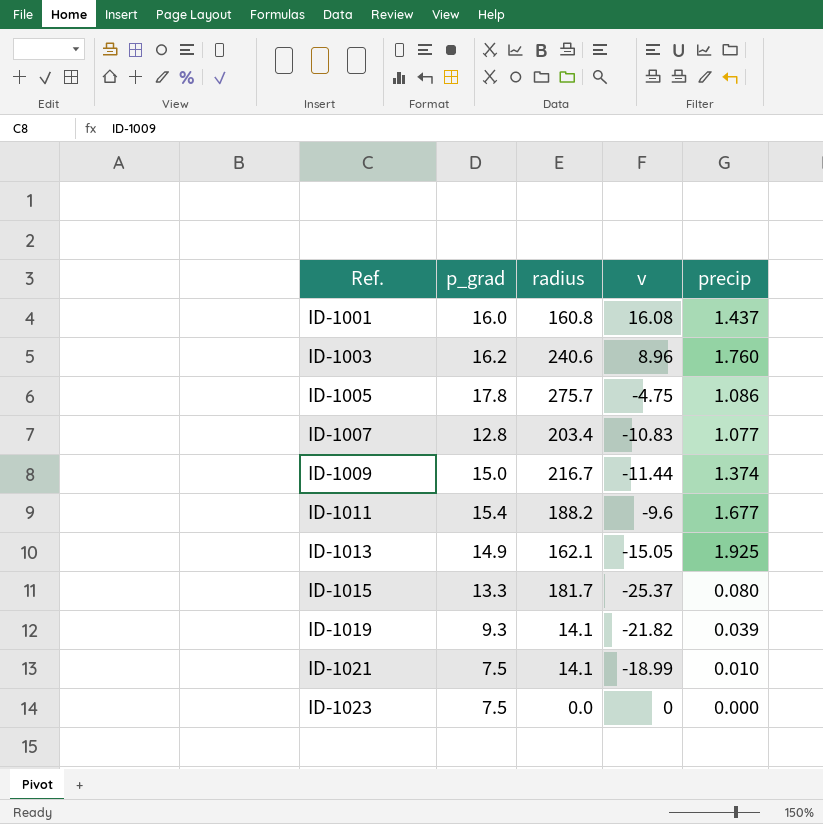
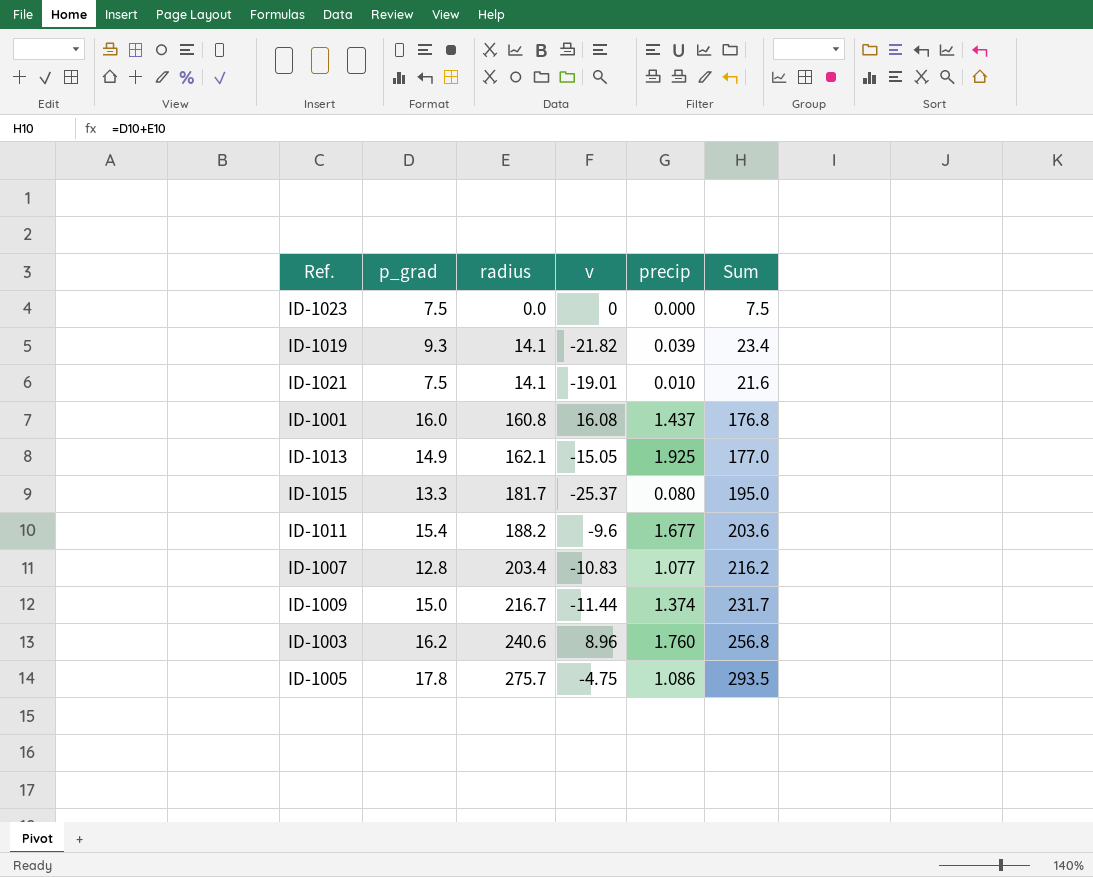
row order: Ref. ascending -> radius ascending
column Sum | formula: none -> [p_grad] + [radius]
ID-1021 | v: -18.99 -> -19.01

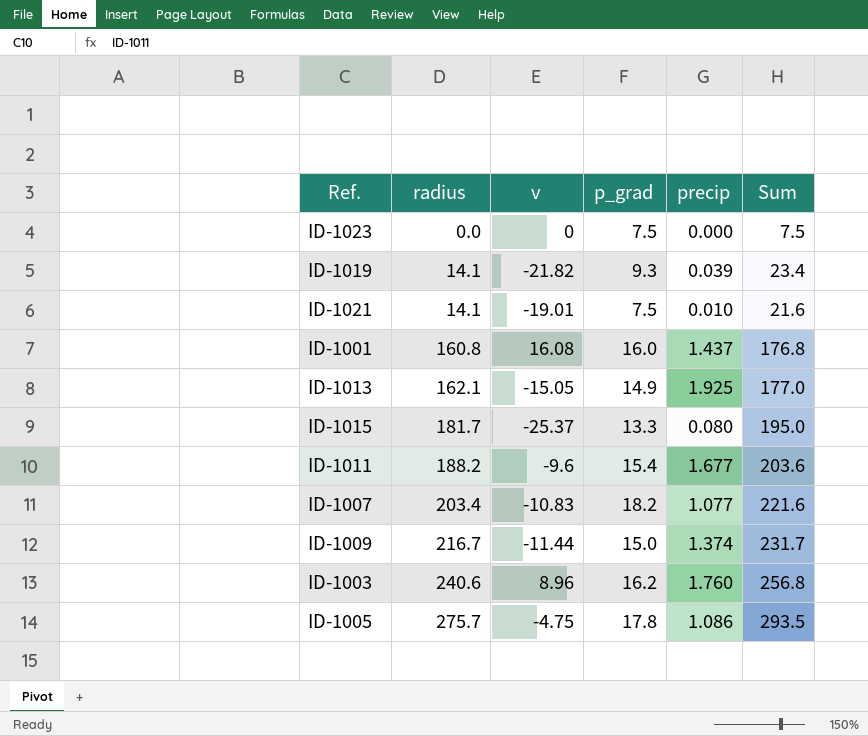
column p_grad | position: 2 -> 4
ID-1007 | p_grad: 12.8 -> 18.2
ID-1007 | Sum: 216.2 -> 221.6

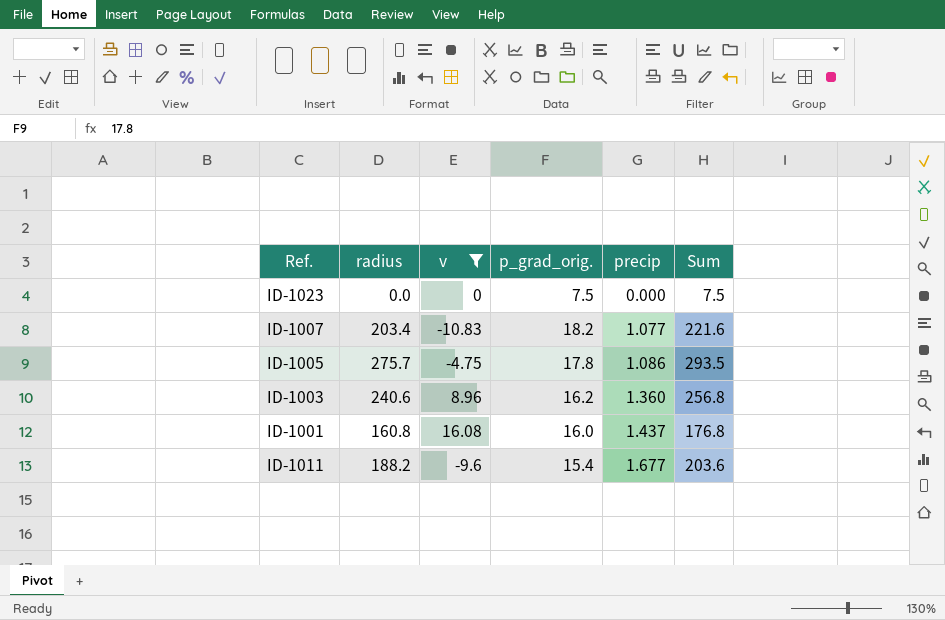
filter: none -> v >= -10.83
row order: radius ascending -> precip ascending
column name: p_grad -> p_grad_orig.
ID-1003 | precip: 1.760 -> 1.360

